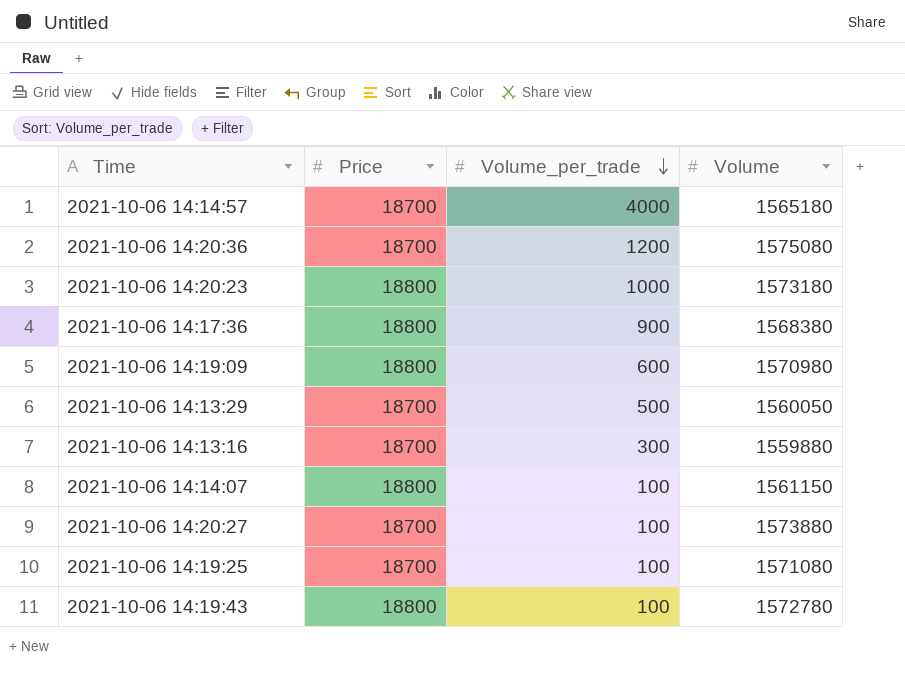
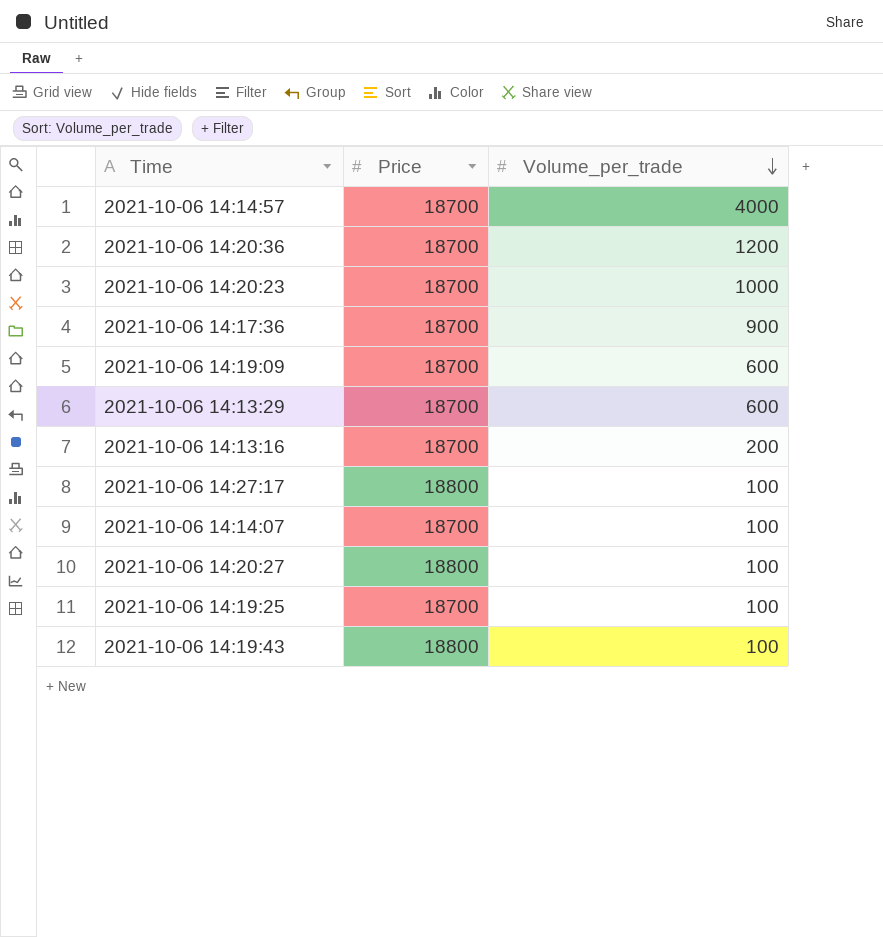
column Volume | position: 4 -> none
2021-10-06 14:20:23 | Price: 18800 -> 18700
2021-10-06 14:17:36 | Price: 18800 -> 18700
2021-10-06 14:19:09 | Price: 18800 -> 18700
2021-10-06 14:13:29 | Volume_per_trade: 500 -> 600
2021-10-06 14:13:16 | Volume_per_trade: 300 -> 200
row 2021-10-06 14:27:17: none -> 18800 | 100
2021-10-06 14:14:07 | Price: 18800 -> 18700
2021-10-06 14:20:27 | Price: 18700 -> 18800

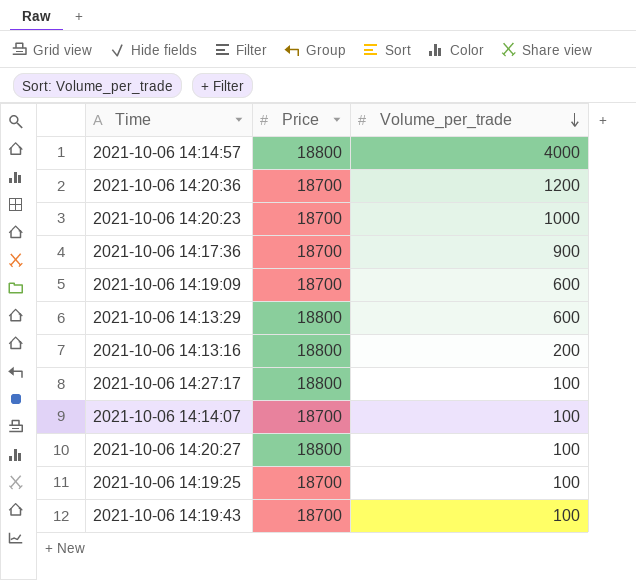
2021-10-06 14:14:57 | Price: 18700 -> 18800
2021-10-06 14:13:29 | Price: 18700 -> 18800
2021-10-06 14:13:16 | Price: 18700 -> 18800
2021-10-06 14:19:43 | Price: 18800 -> 18700

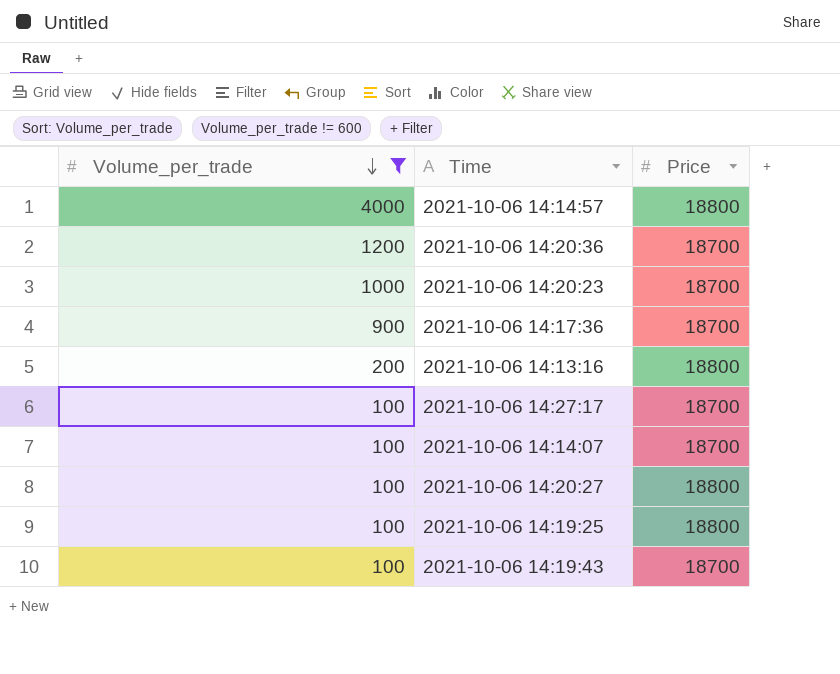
filter: none -> Volume_per_trade != 600
column Volume_per_trade | position: 3 -> 1
2021-10-06 14:27:17 | Price: 18800 -> 18700
2021-10-06 14:19:25 | Price: 18700 -> 18800

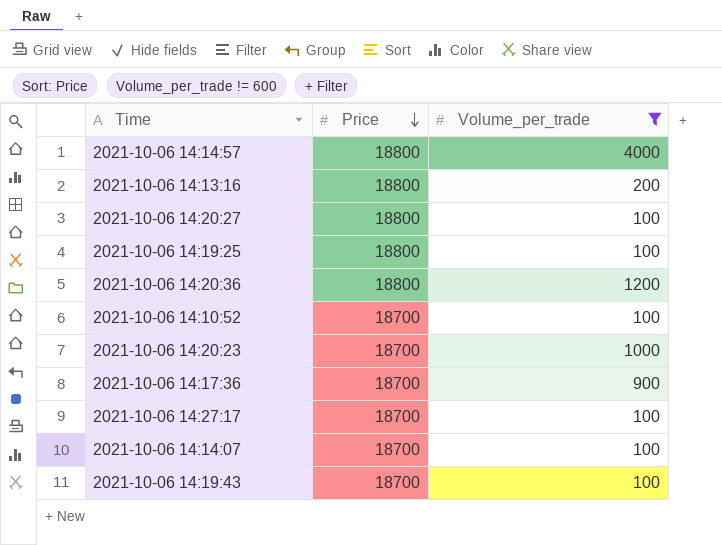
row order: Volume_per_trade descending -> Price descending
column Volume_per_trade | position: 1 -> 3
2021-10-06 14:20:36 | Price: 18700 -> 18800
row 2021-10-06 14:10:52: none -> 18700 | 100

